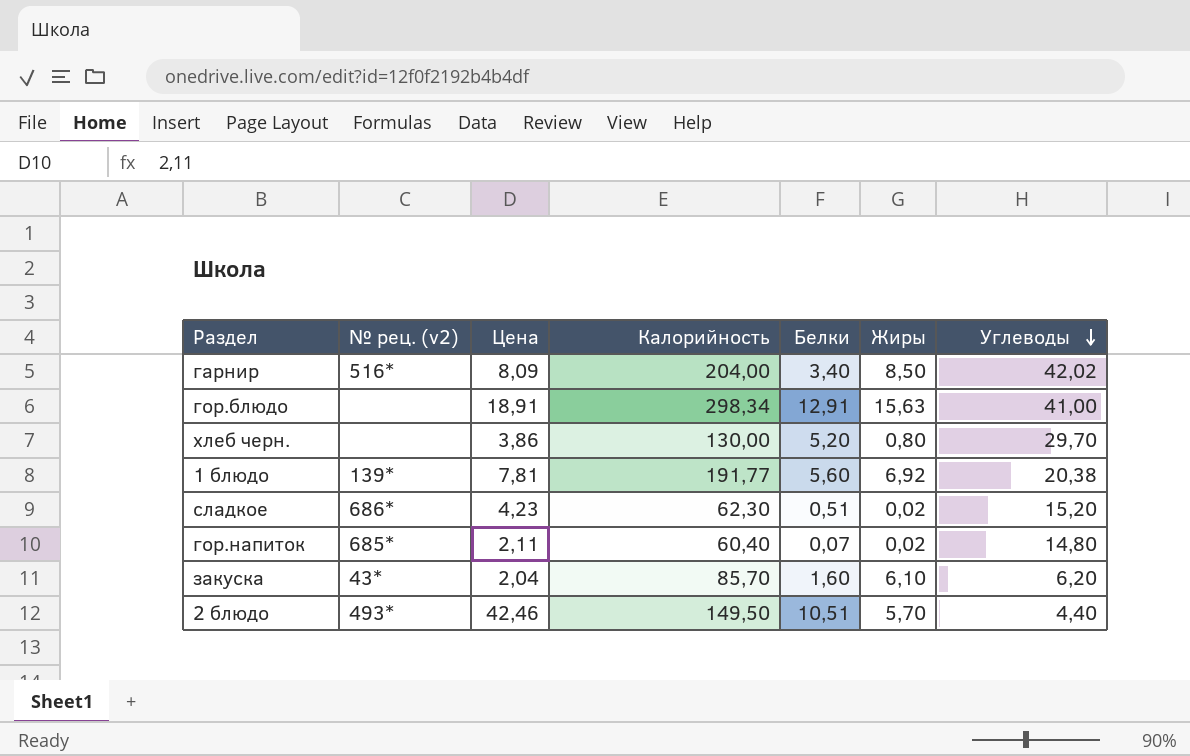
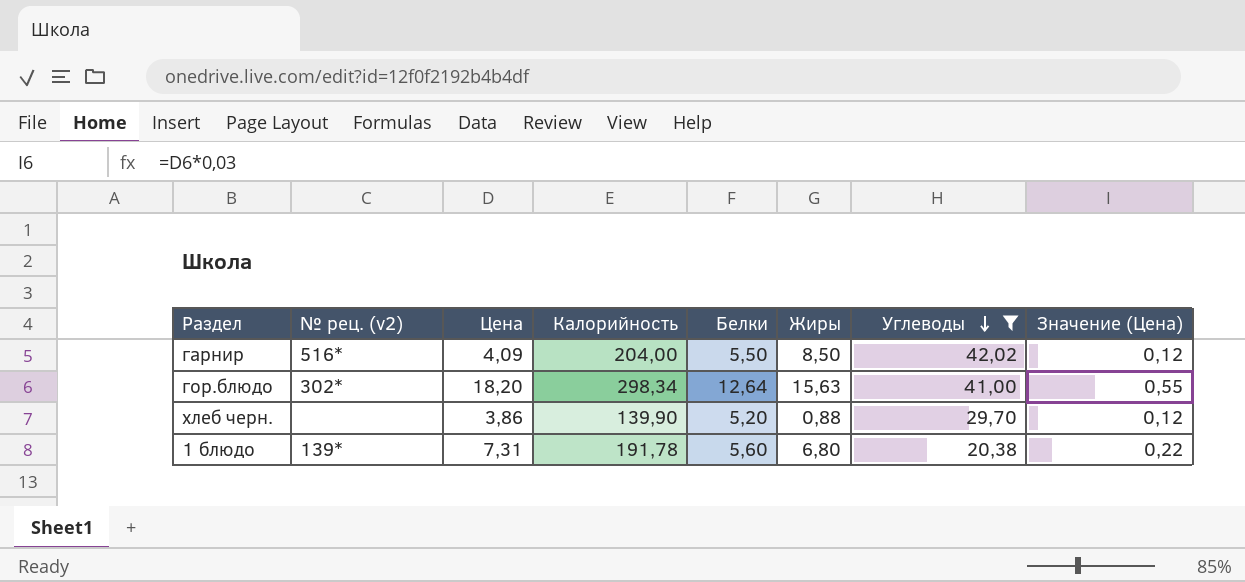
filter: none -> Углеводы >= 20,38
column Значение (Цена) | formula: none -> [Цена] * 0,03
гарнир | Цена: 8,09 -> 4,09
гарнир | Белки: 3,40 -> 5,50
гор.блюдо | № рец. (v2): none -> 302*
гор.блюдо | Цена: 18,91 -> 18,20
гор.блюдо | Белки: 12,91 -> 12,64
хлеб черн. | Калорийность: 130,00 -> 139,90
хлеб черн. | Жиры: 0,80 -> 0,88
1 блюдо | Цена: 7,81 -> 7,31
1 блюдо | Калорийность: 191,77 -> 191,78
1 блюдо | Жиры: 6,92 -> 6,80

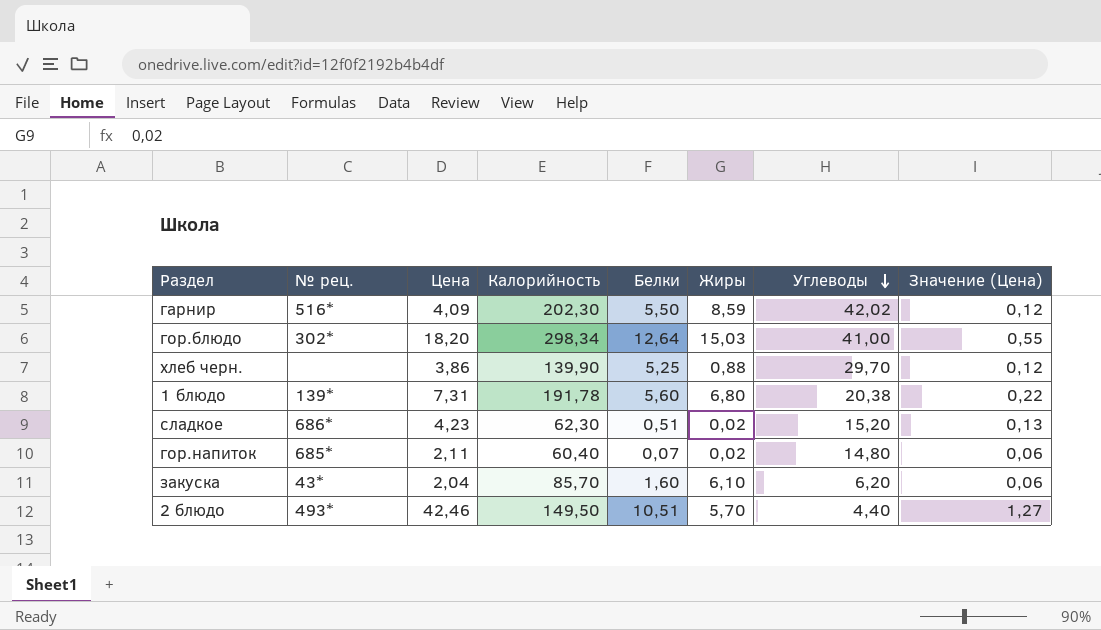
filter: Углеводы >= 20,38 -> none
column name: № рец. (v2) -> № рец.
гарнир | Калорийность: 204,00 -> 202,30
гарнир | Жиры: 8,50 -> 8,59
гор.блюдо | Жиры: 15,63 -> 15,03
хлеб черн. | Белки: 5,20 -> 5,25

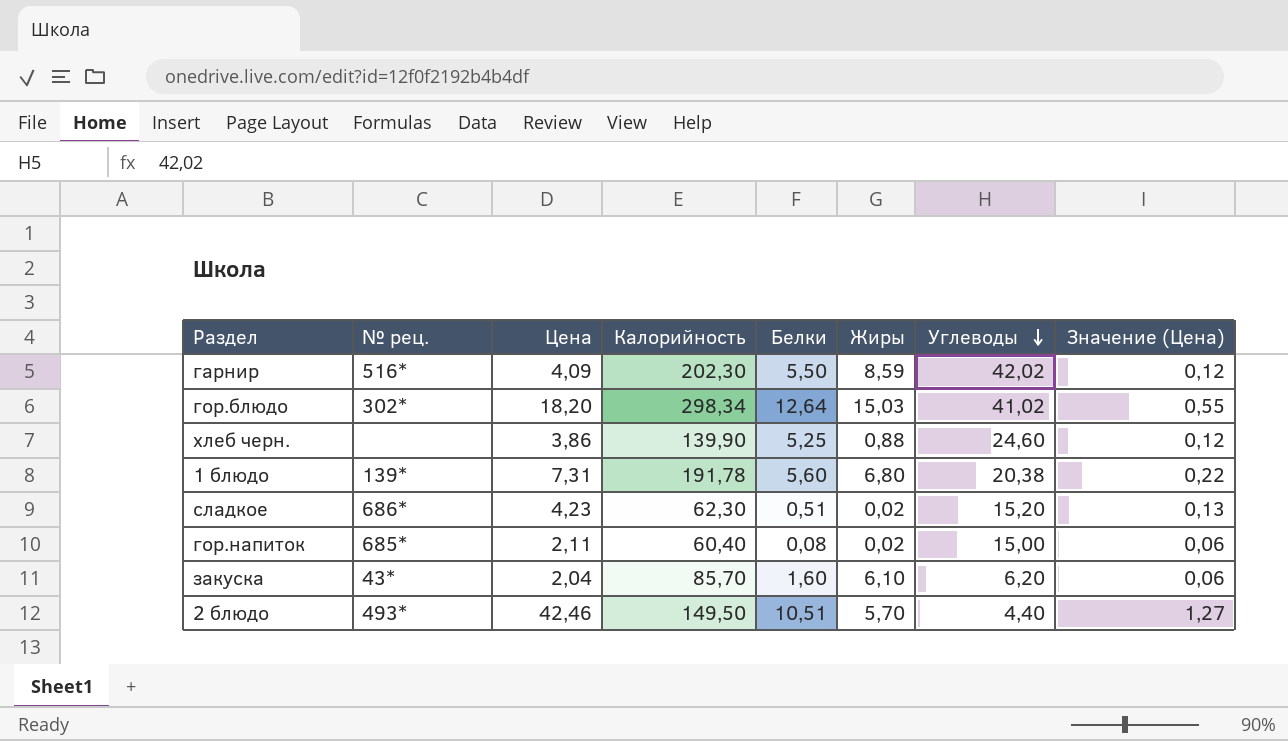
гор.блюдо | Углеводы: 41,00 -> 41,02
хлеб черн. | Углеводы: 29,70 -> 24,60
гор.напиток | Белки: 0,07 -> 0,08
гор.напиток | Углеводы: 14,80 -> 15,00

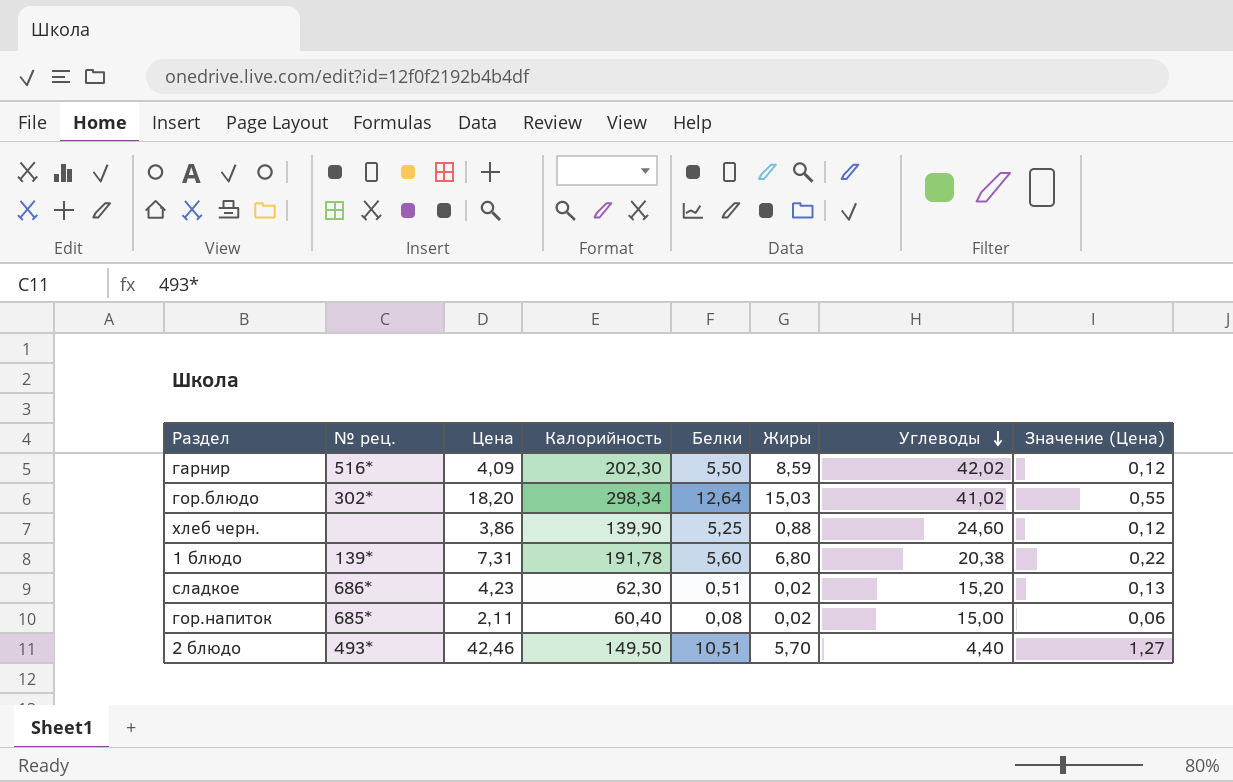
row закуска: 43* | 2,04 | 85,70 | 1,60 | 6,10 | 6,20 | 0,06 -> none

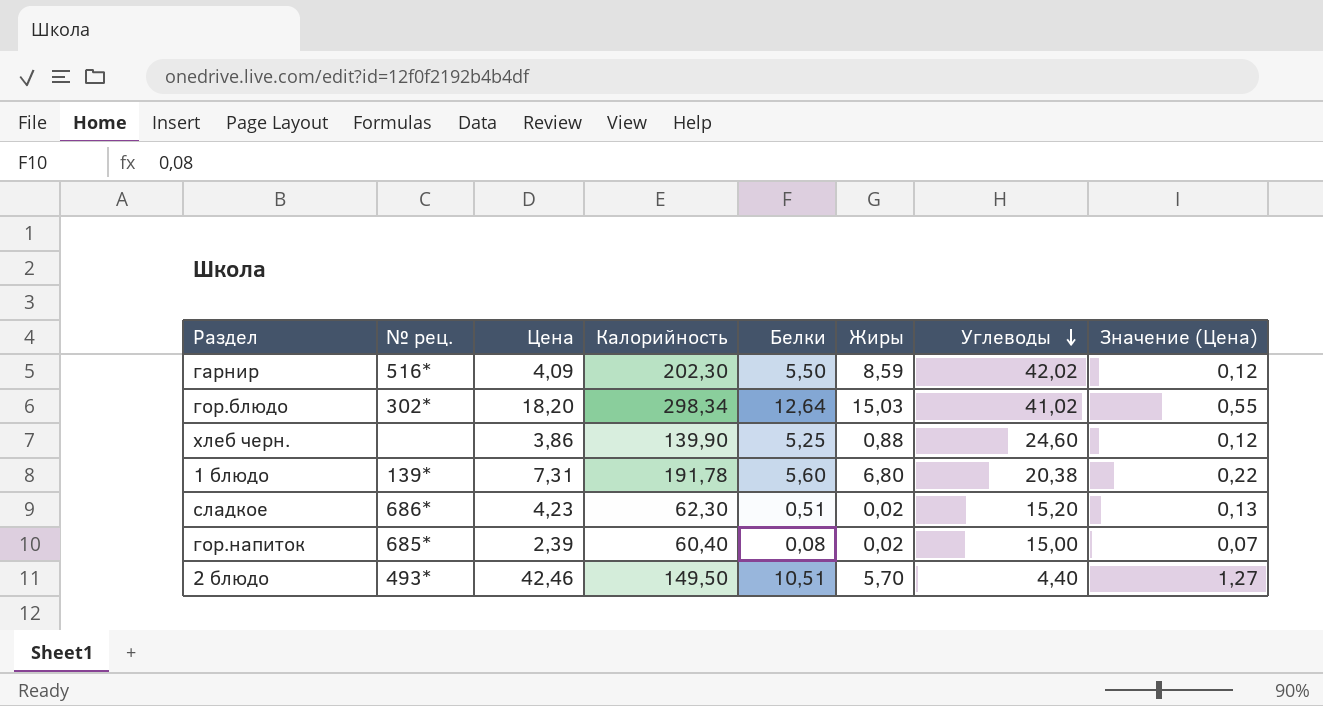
гор.напиток | Цена: 2,11 -> 2,39
гор.напиток | Значение (Цена): 0,06 -> 0,07

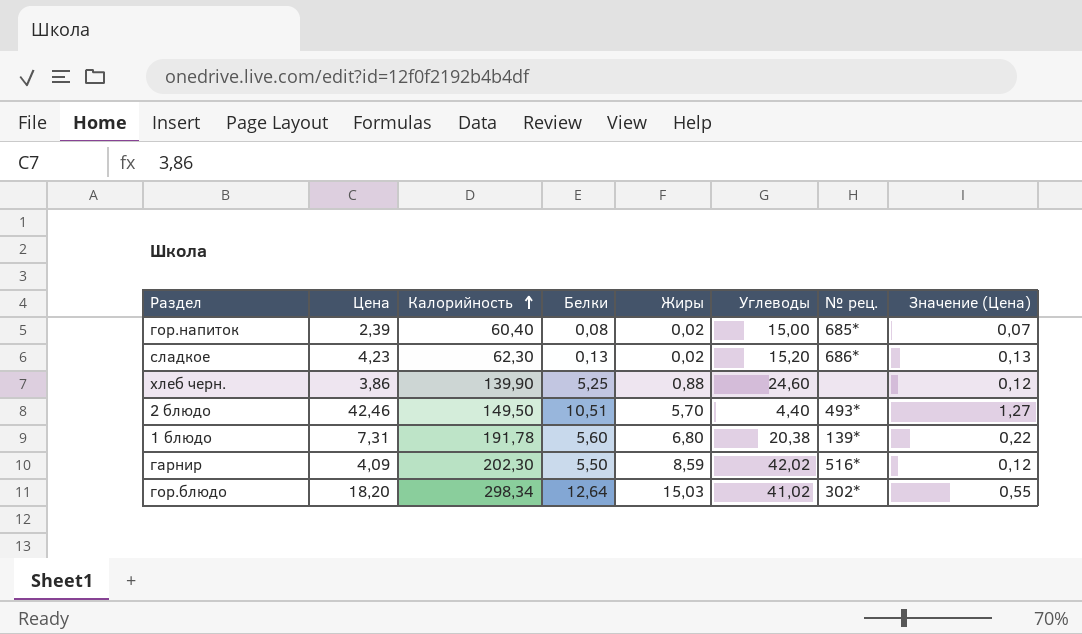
row order: Углеводы descending -> Калорийность ascending
column № рец. | position: 2 -> 7
сладкое | Белки: 0,51 -> 0,13

